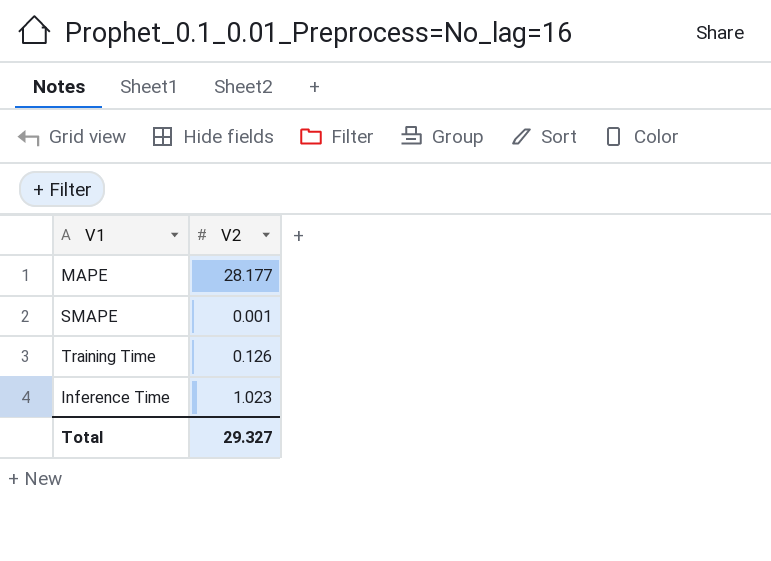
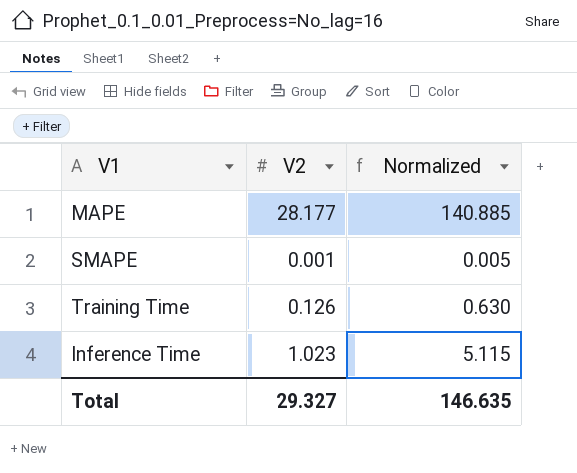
column Normalized | formula: none -> [V2] * 5

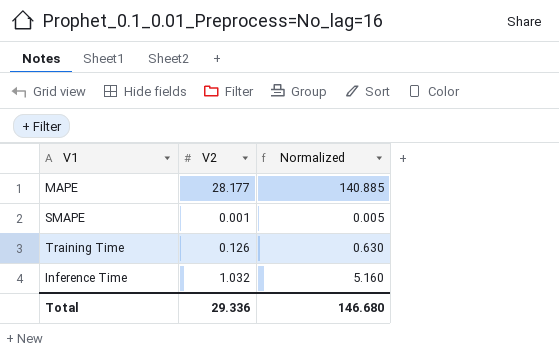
Inference Time | V2: 1.023 -> 1.032
Inference Time | Normalized: 5.115 -> 5.160
Total | V2: 29.327 -> 29.336
Total | Normalized: 146.635 -> 146.680

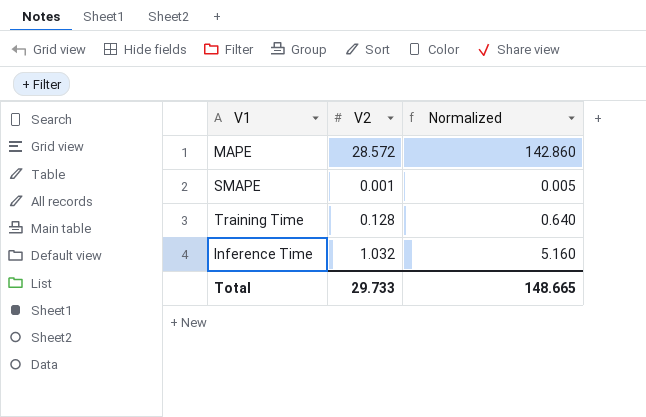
MAPE | V2: 28.177 -> 28.572
MAPE | Normalized: 140.885 -> 142.860
Training Time | V2: 0.126 -> 0.128
Training Time | Normalized: 0.630 -> 0.640
Total | V2: 29.336 -> 29.733
Total | Normalized: 146.680 -> 148.665

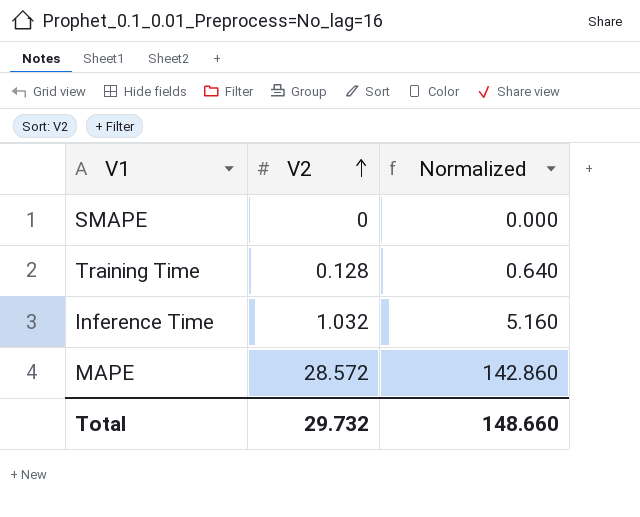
row order: none -> V2 ascending
SMAPE | V2: 0.001 -> 0
SMAPE | Normalized: 0.005 -> 0.000
Total | V2: 29.733 -> 29.732
Total | Normalized: 148.665 -> 148.660

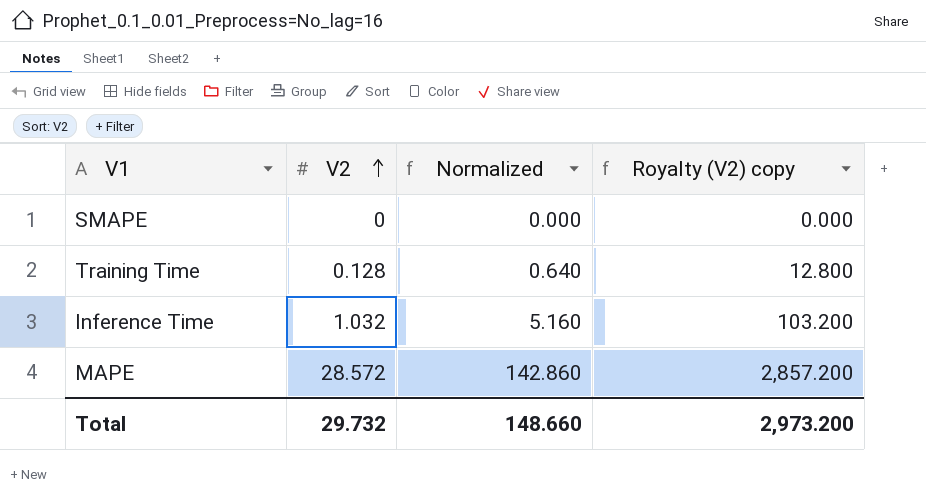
column Royalty (V2) copy | formula: none -> [V2] * 100

